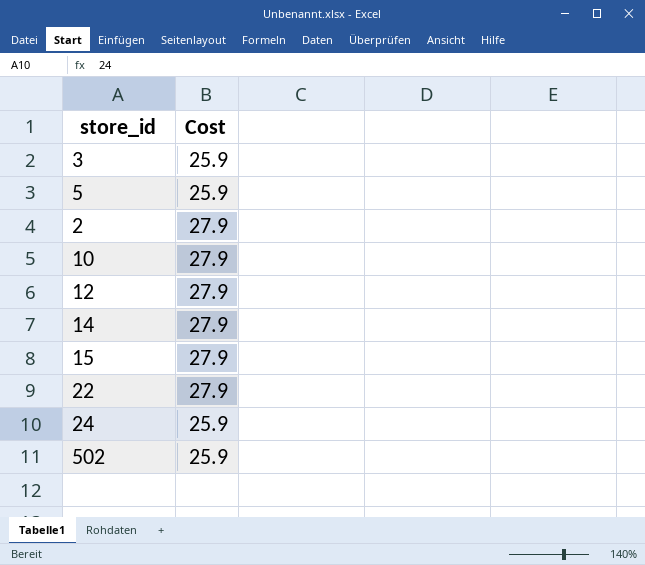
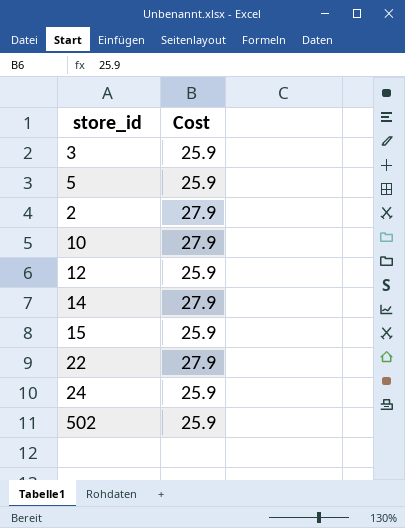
12 | Cost: 27.9 -> 25.9
15 | Cost: 27.9 -> 25.9

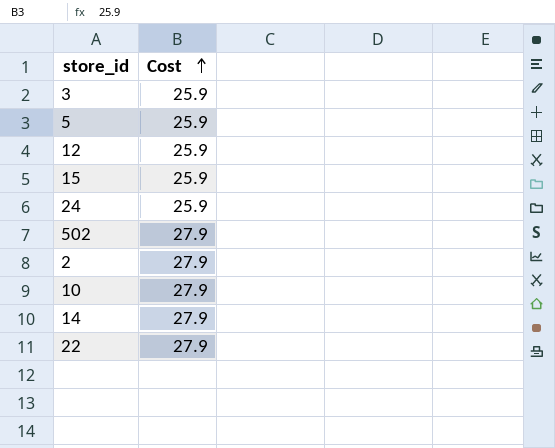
row order: none -> Cost ascending
502 | Cost: 25.9 -> 27.9

